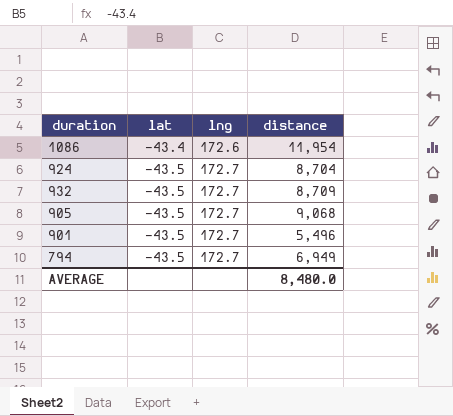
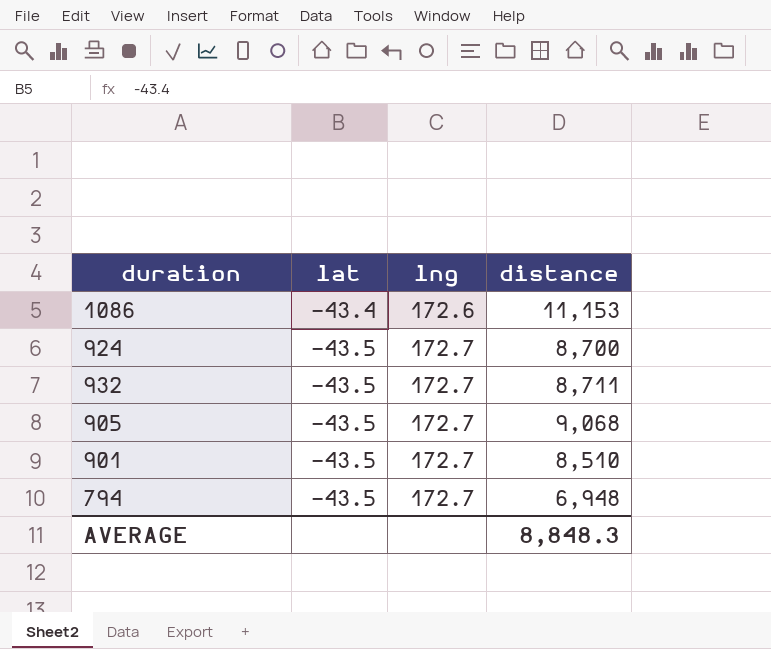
1086 | distance: 11,954 -> 11,153
924 | distance: 8,704 -> 8,700
932 | distance: 8,709 -> 8,711
901 | distance: 5,496 -> 8,510
794 | distance: 6,949 -> 6,948
AVERAGE | distance: 8,480.0 -> 8,848.3

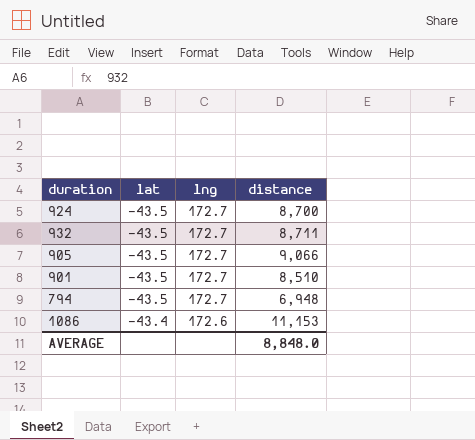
row order: lat descending -> lat ascending
905 | distance: 9,068 -> 9,066
AVERAGE | distance: 8,848.3 -> 8,848.0

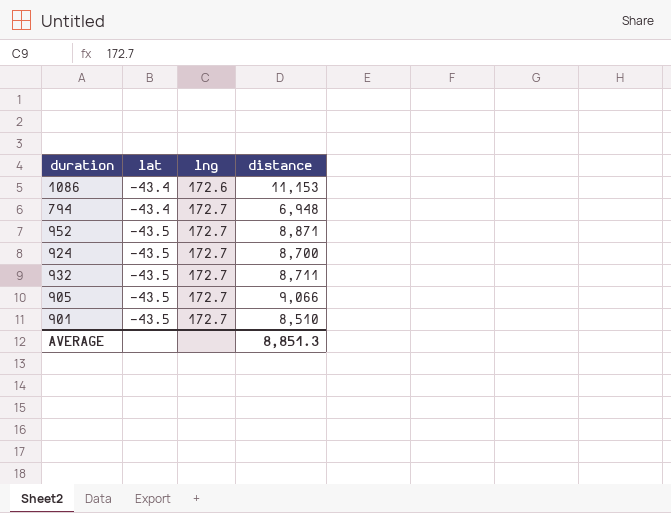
row order: lat ascending -> lat descending
794 | lat: -43.5 -> -43.4
row 952: none -> -43.5 | 172.7 | 8,871
AVERAGE | distance: 8,848.0 -> 8,851.3

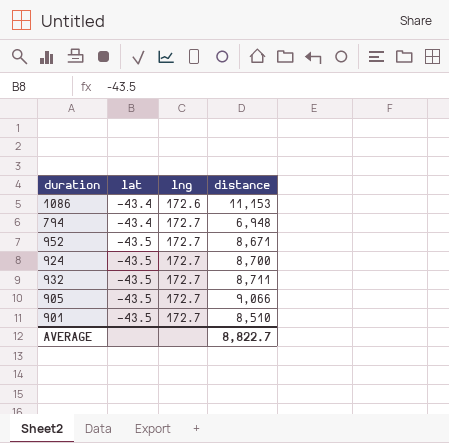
952 | distance: 8,871 -> 8,671
AVERAGE | distance: 8,851.3 -> 8,822.7

